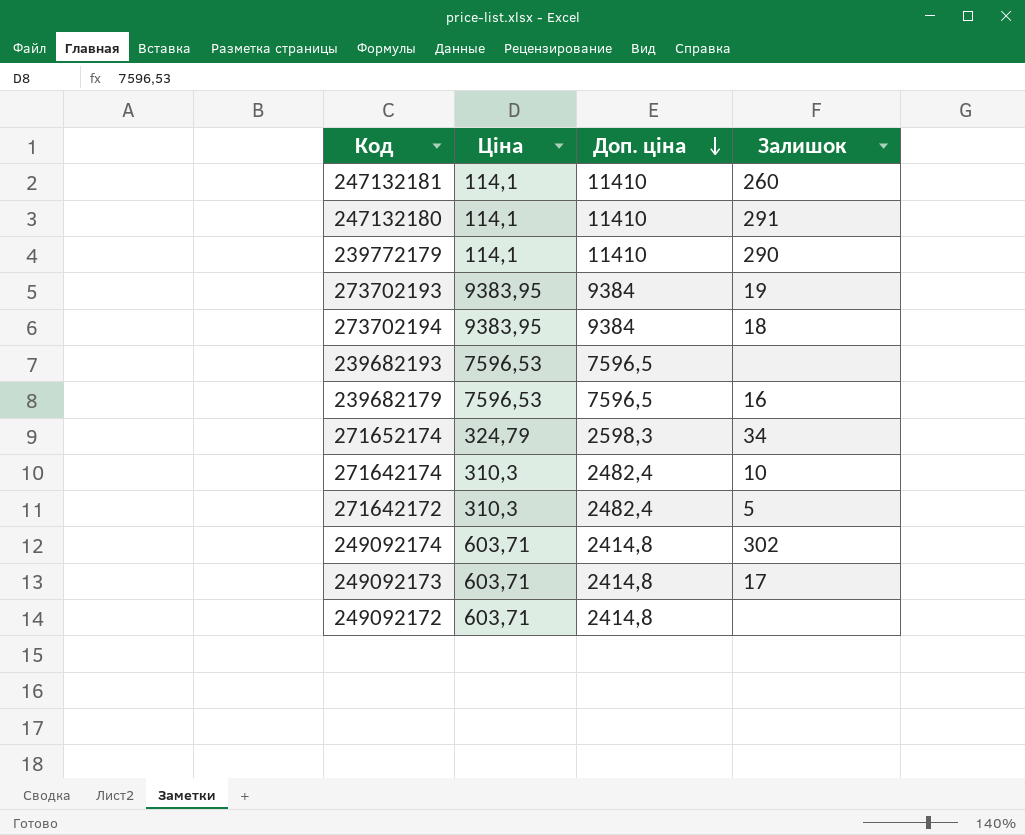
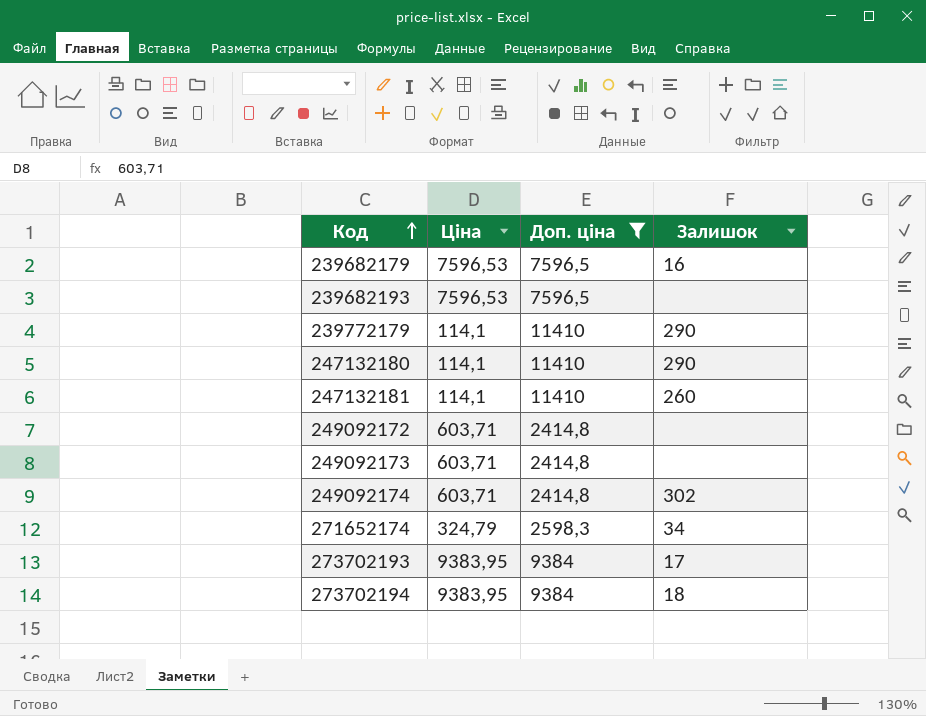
filter: none -> Доп. ціна != 2482,4
row order: Доп. ціна descending -> Код ascending
247132180 | Залишок: 291 -> 290
249092173 | Залишок: 17 -> none
273702193 | Залишок: 19 -> 17

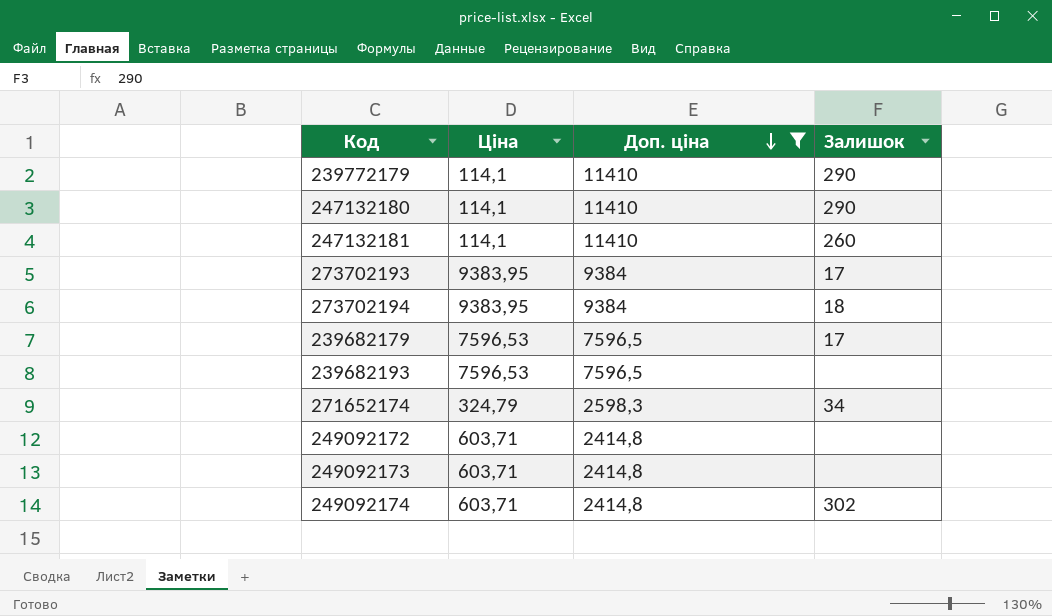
row order: Код ascending -> Доп. ціна descending
239682179 | Залишок: 16 -> 17

